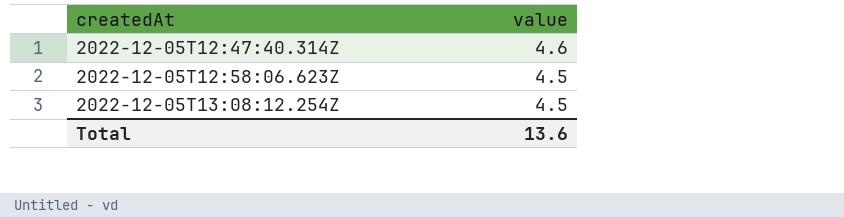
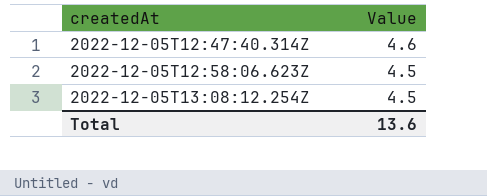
column name: value -> Value

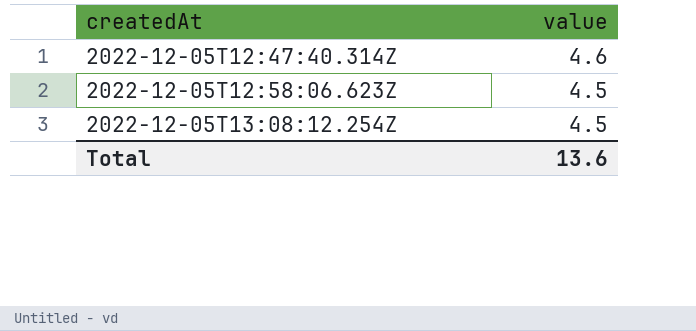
column name: Value -> value

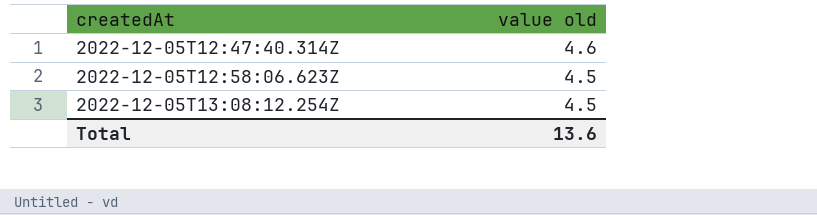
column name: value -> value old

